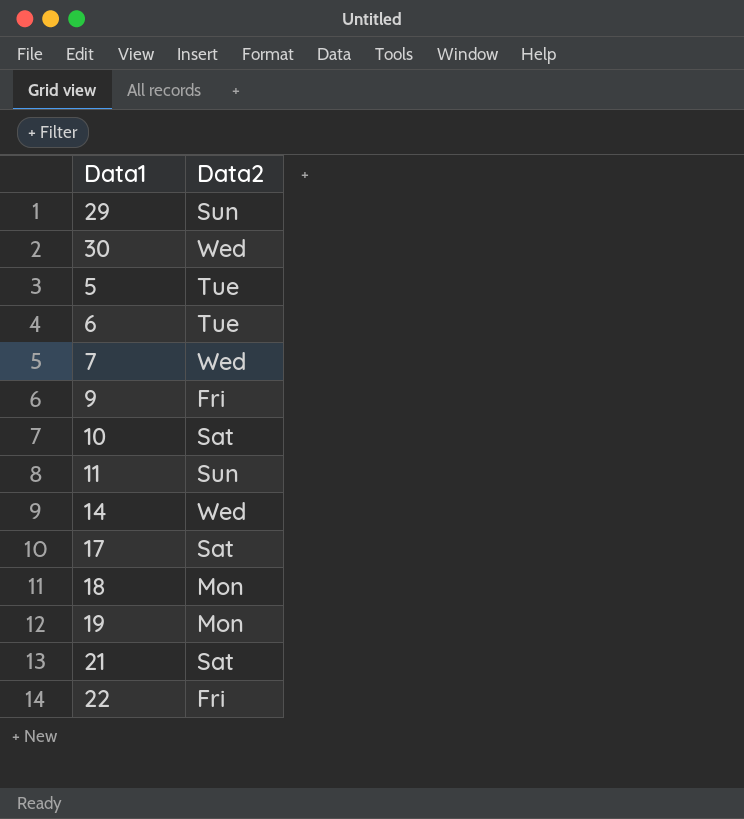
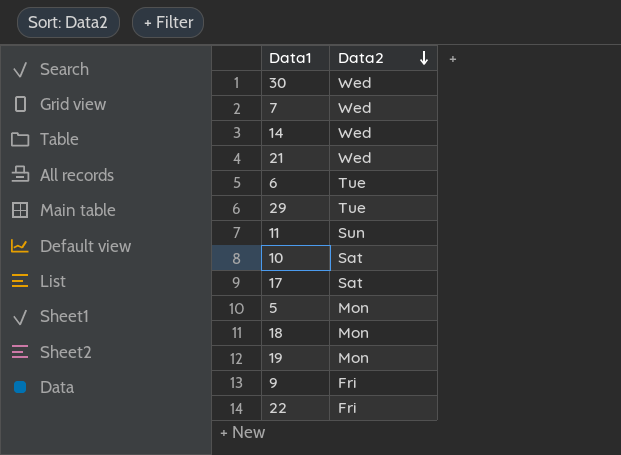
row order: none -> Data2 descending
21 | Data2: Sat -> Wed
29 | Data2: Sun -> Tue
5 | Data2: Tue -> Mon

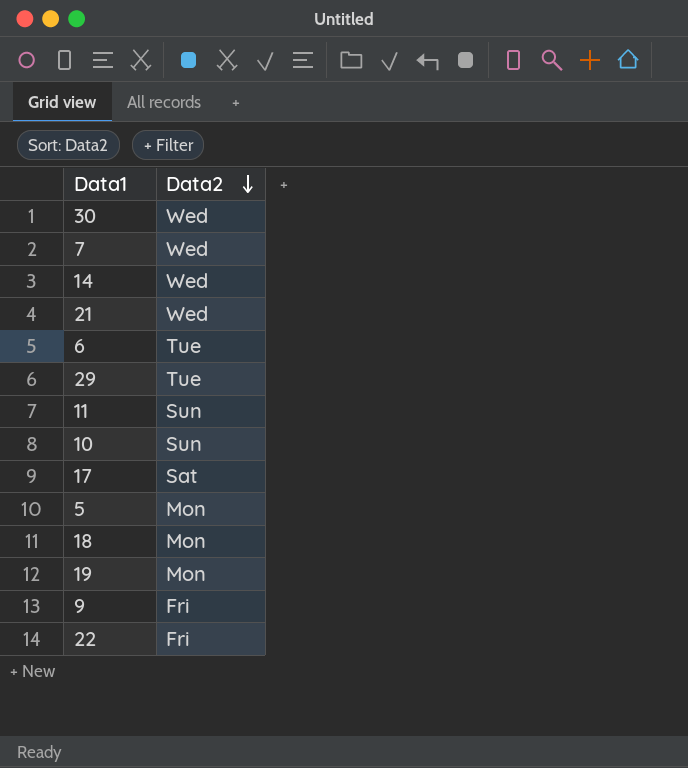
10 | Data2: Sat -> Sun

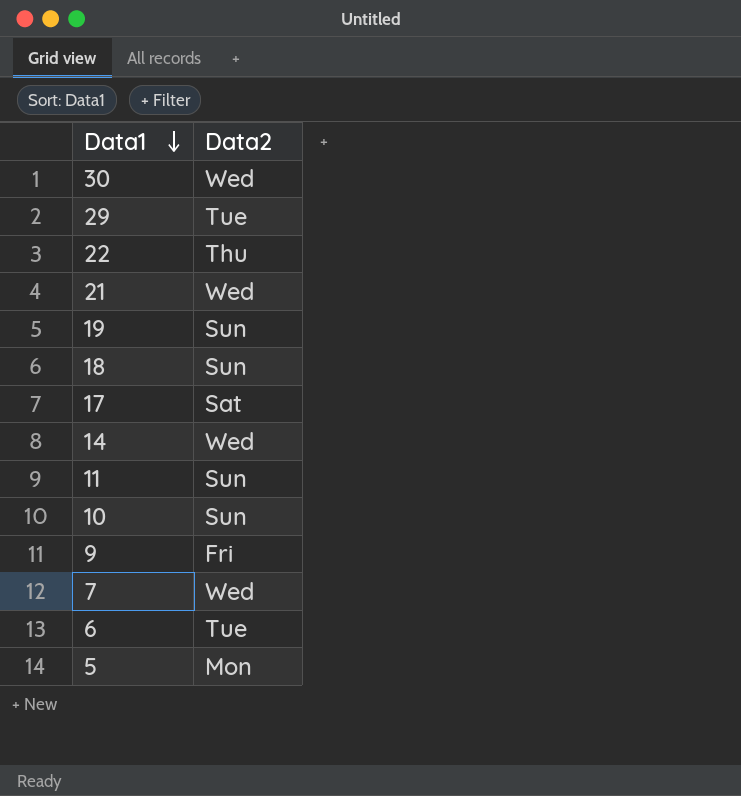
row order: Data2 descending -> Data1 descending
22 | Data2: Fri -> Thu
19 | Data2: Mon -> Sun
18 | Data2: Mon -> Sun

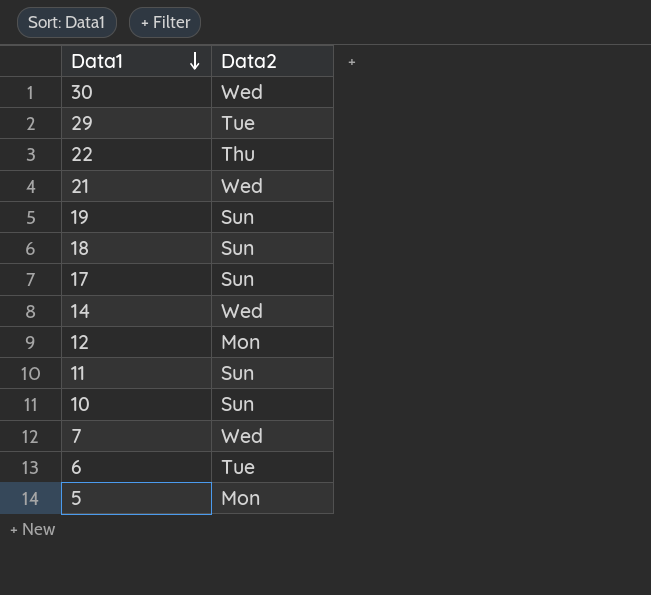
row 9: Fri -> none
17 | Data2: Sat -> Sun
row 12: none -> Mon

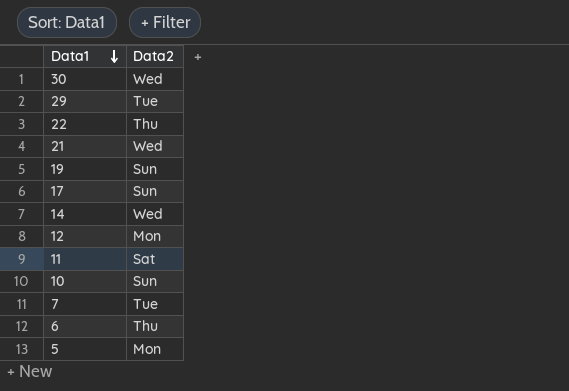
row 18: Sun -> none
11 | Data2: Sun -> Sat
7 | Data2: Wed -> Tue
6 | Data2: Tue -> Thu

